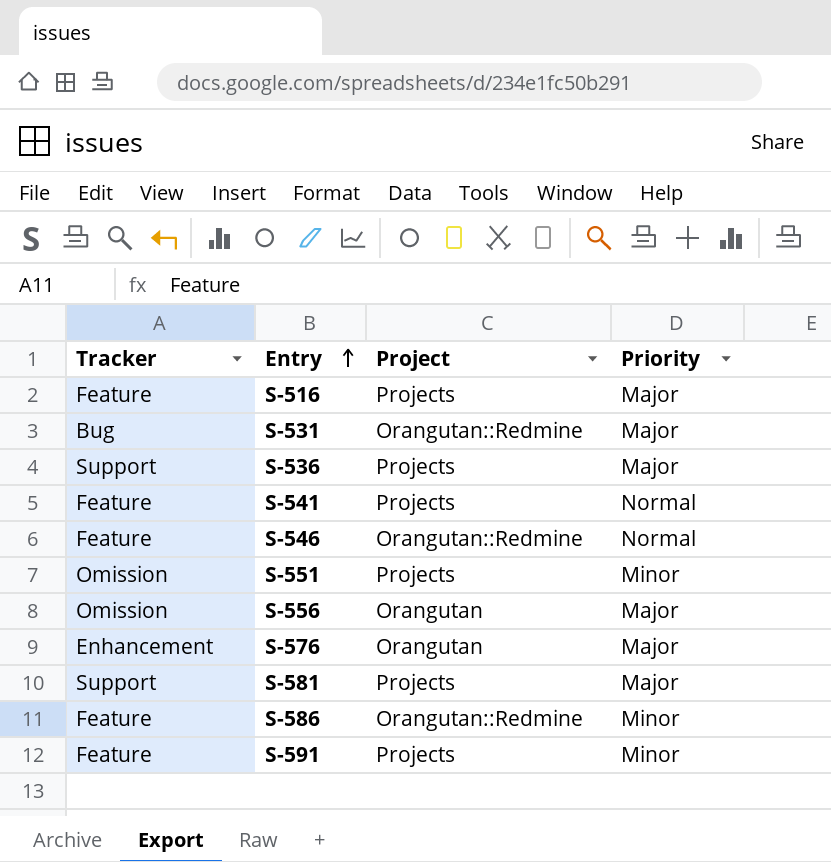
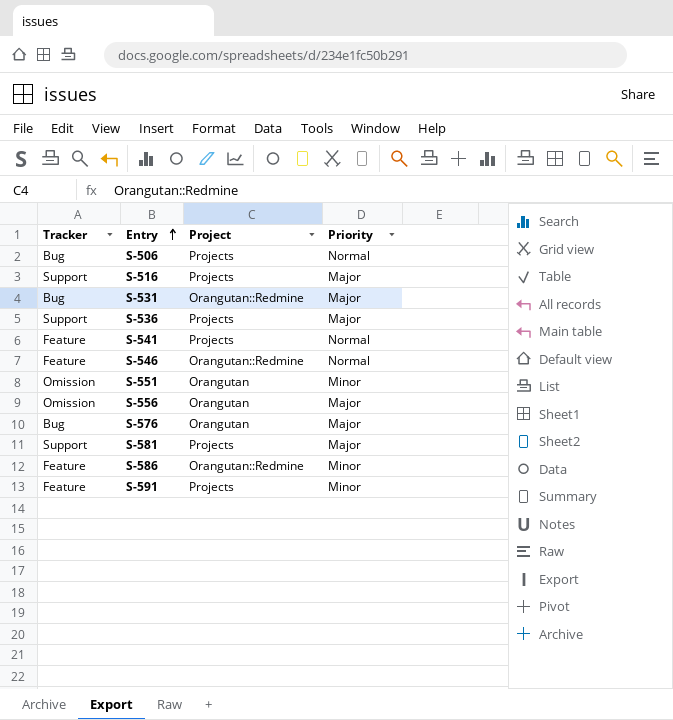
row S-506: none -> Bug | Projects | Normal
S-516 | Tracker: Feature -> Support
S-551 | Project: Projects -> Orangutan
S-576 | Tracker: Enhancement -> Bug

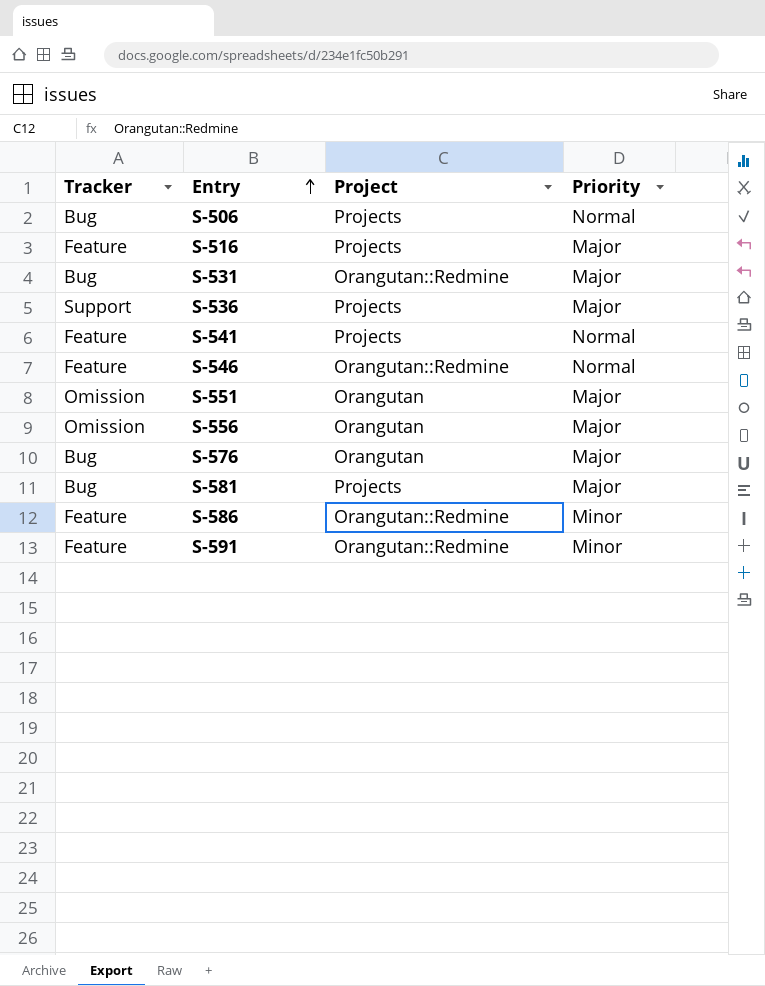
S-516 | Tracker: Support -> Feature
S-551 | Priority: Minor -> Major
S-581 | Tracker: Support -> Bug
S-591 | Project: Projects -> Orangutan::Redmine

